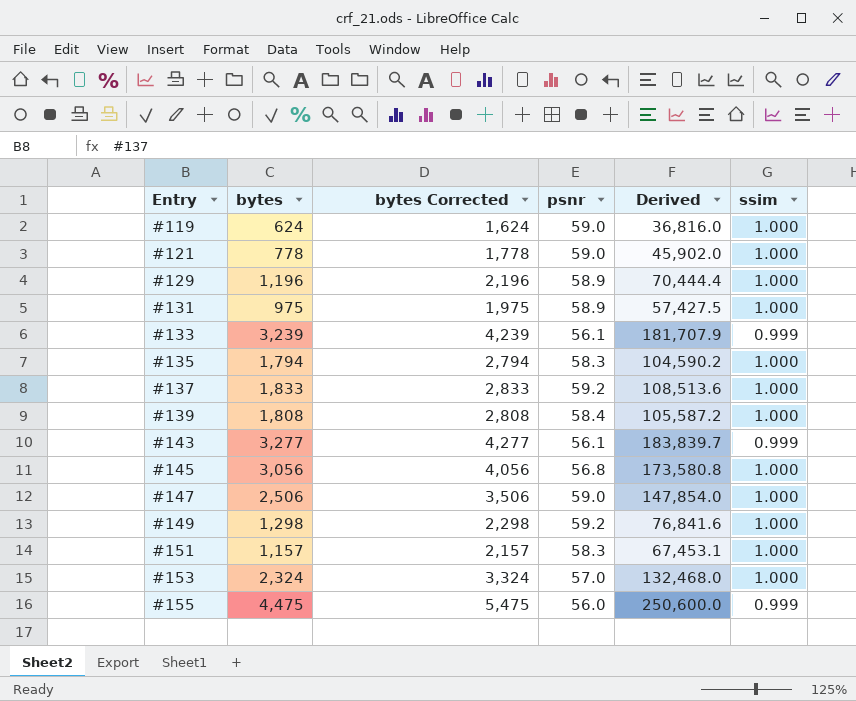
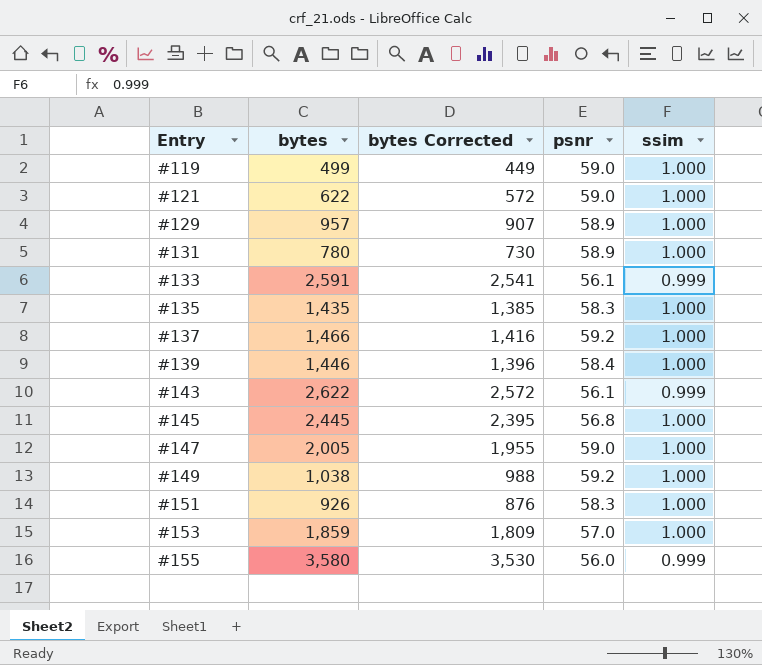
column Derived | formula: [bytes] * [psnr] -> none
column bytes Corrected | formula: [bytes] + 1000 -> [bytes] - 50
#119 | bytes: 624 -> 499
#121 | bytes: 778 -> 622
#129 | bytes: 1,196 -> 957
#131 | bytes: 975 -> 780
#133 | bytes: 3,239 -> 2,591
#135 | bytes: 1,794 -> 1,435
#137 | bytes: 1,833 -> 1,466
#139 | bytes: 1,808 -> 1,446
#143 | bytes: 3,277 -> 2,622
#145 | bytes: 3,056 -> 2,445
#147 | bytes: 2,506 -> 2,005
#149 | bytes: 1,298 -> 1,038
#151 | bytes: 1,157 -> 926
#153 | bytes: 2,324 -> 1,859
#155 | bytes: 4,475 -> 3,580

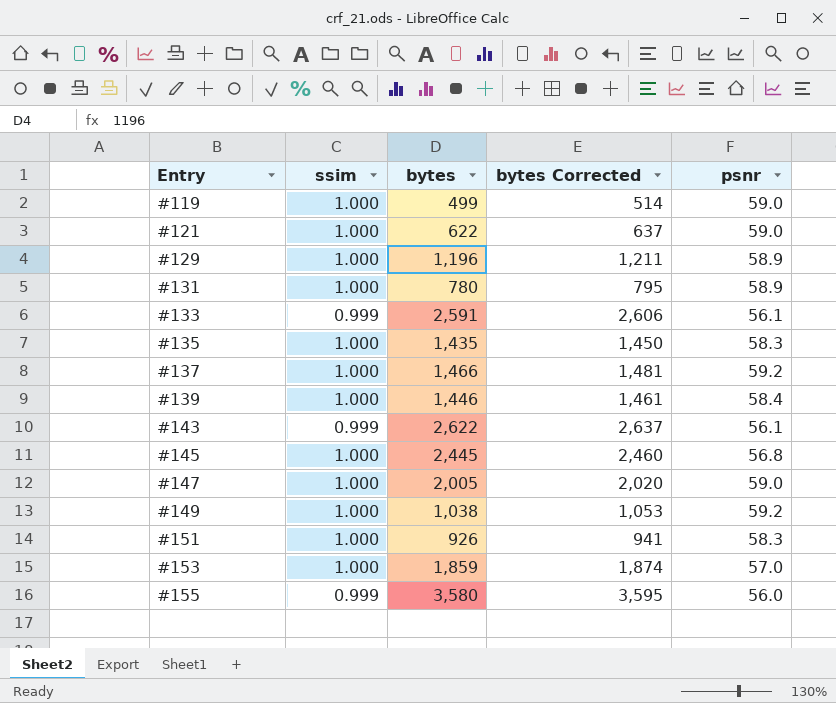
column ssim | position: 5 -> 2
column bytes Corrected | formula: [bytes] - 50 -> [bytes] + 15
#129 | bytes: 957 -> 1,196

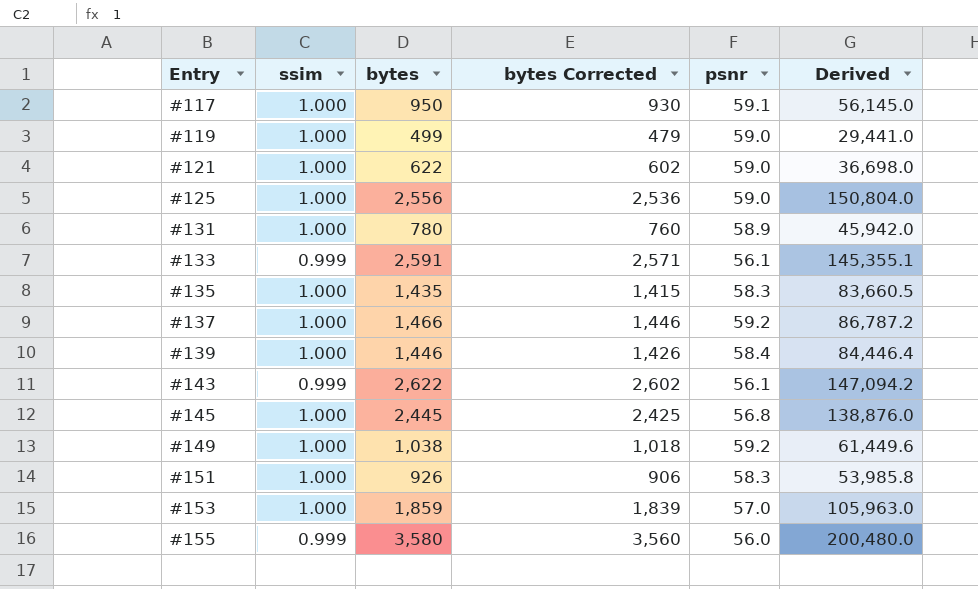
column bytes Corrected | formula: [bytes] + 15 -> [bytes] - 20
column Derived | formula: none -> [bytes] * [psnr]
row #129: 1.000 | 1,196 | 1,211 | 58.9 -> none
row #147: 1.000 | 2,005 | 2,020 | 59.0 -> none
row #117: none -> 1.000 | 950 | 930 | 59.1 | 56,145.0
row #125: none -> 1.000 | 2,556 | 2,536 | 59.0 | 150,804.0

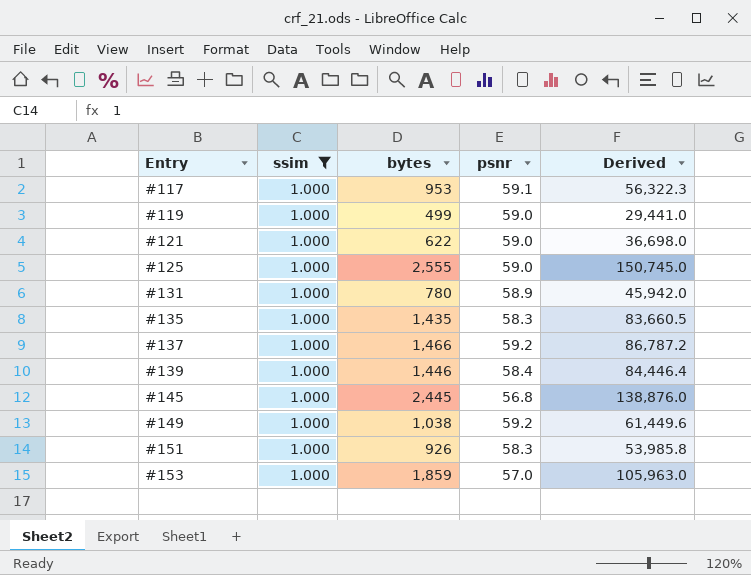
filter: none -> ssim = 1.000
column bytes Corrected | formula: [bytes] - 20 -> none
#117 | bytes: 950 -> 953
#117 | Derived: 56,145.0 -> 56,322.3
#125 | bytes: 2,556 -> 2,555
#125 | Derived: 150,804.0 -> 150,745.0

